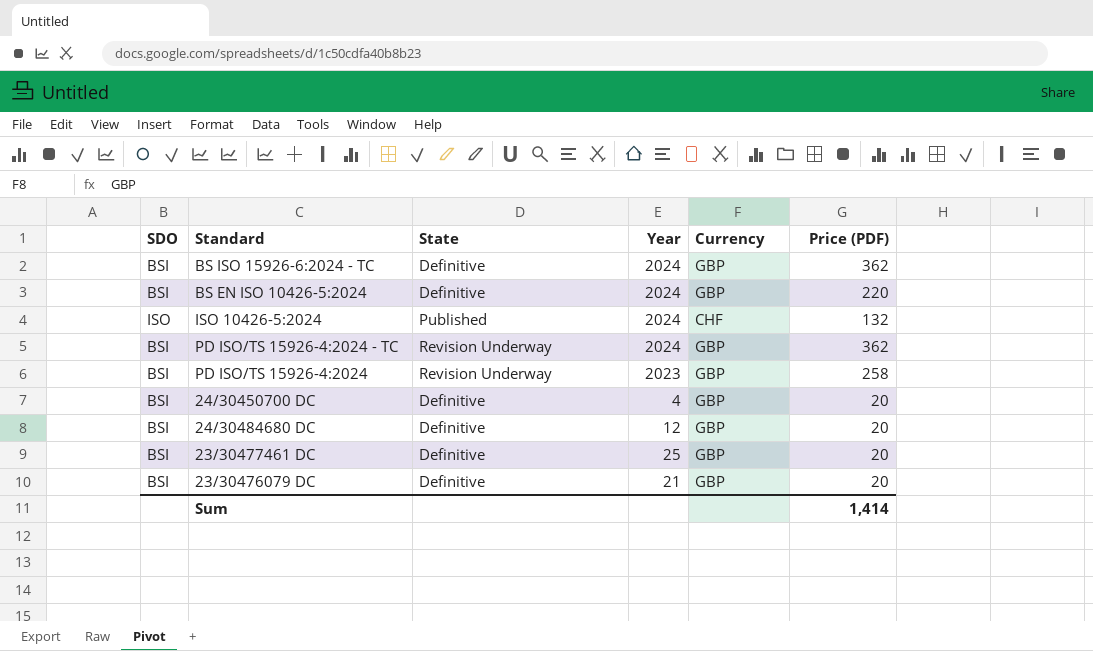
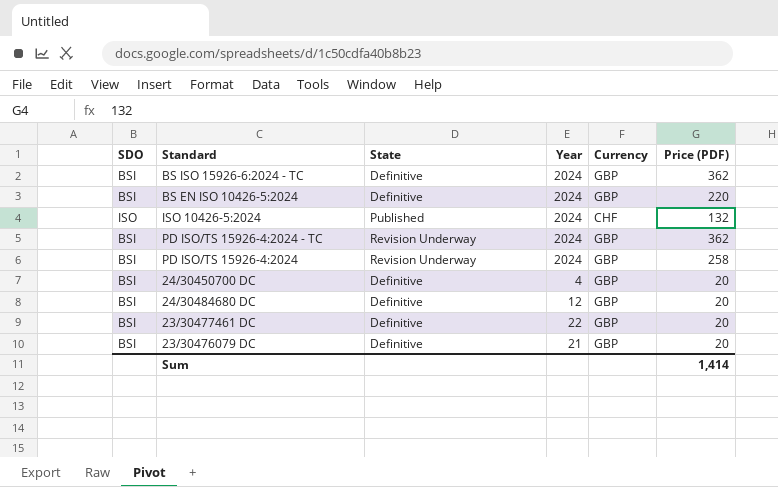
PD ISO/TS 15926-4:2024 | Year: 2023 -> 2024
23/30477461 DC | Year: 25 -> 22

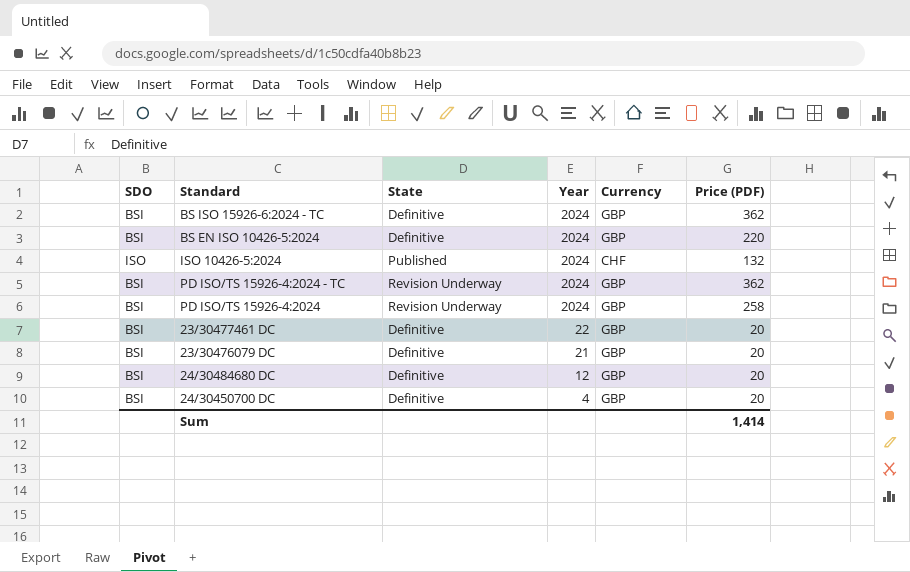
row order: none -> Year descending

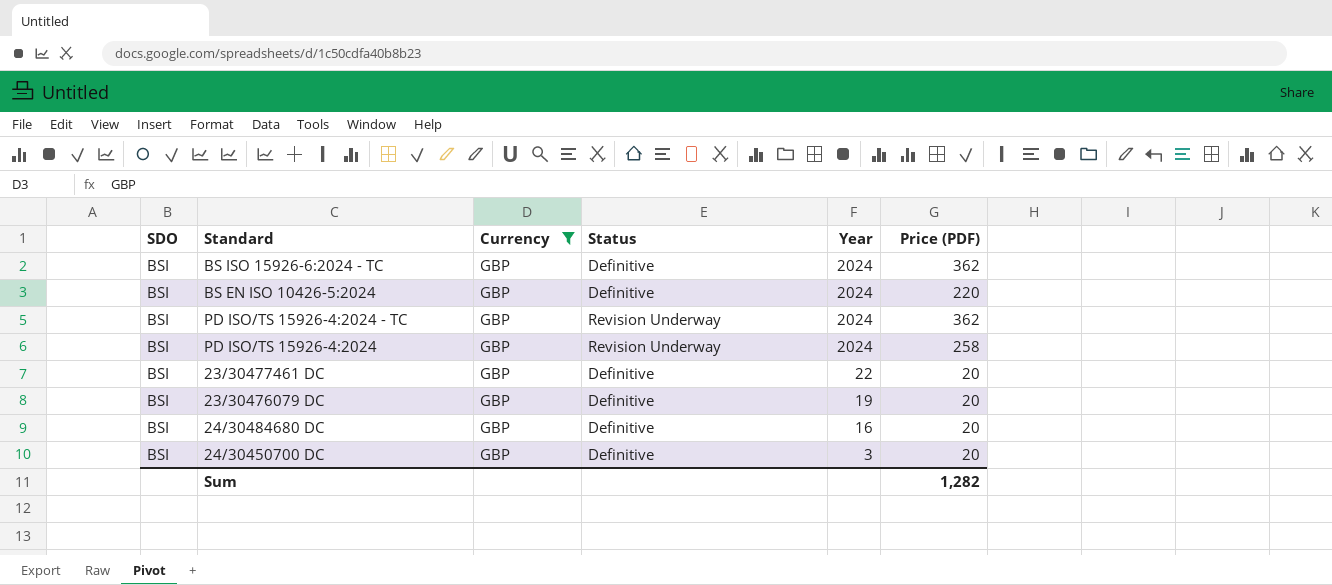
filter: none -> Currency = GBP
column Currency | position: 5 -> 3
column name: State -> Status
23/30476079 DC | Year: 21 -> 19
24/30484680 DC | Year: 12 -> 16
24/30450700 DC | Year: 4 -> 3
Sum | Price (PDF): 1,414 -> 1,282

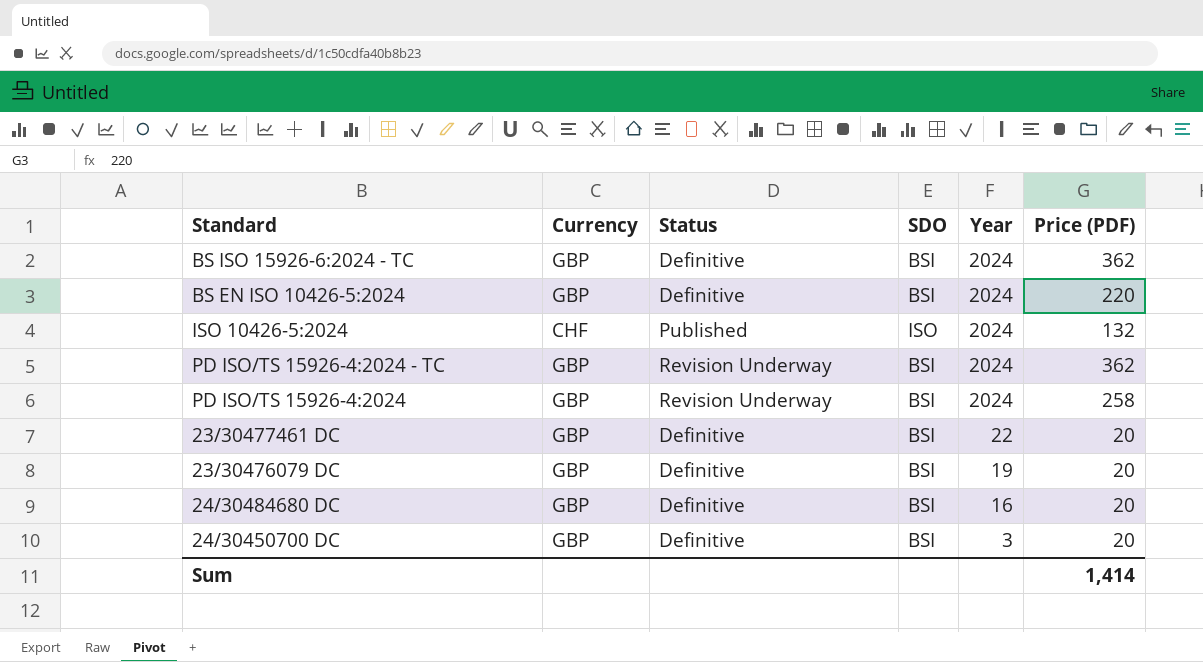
filter: Currency = GBP -> none
column SDO | position: 1 -> 4
Sum | Price (PDF): 1,282 -> 1,414

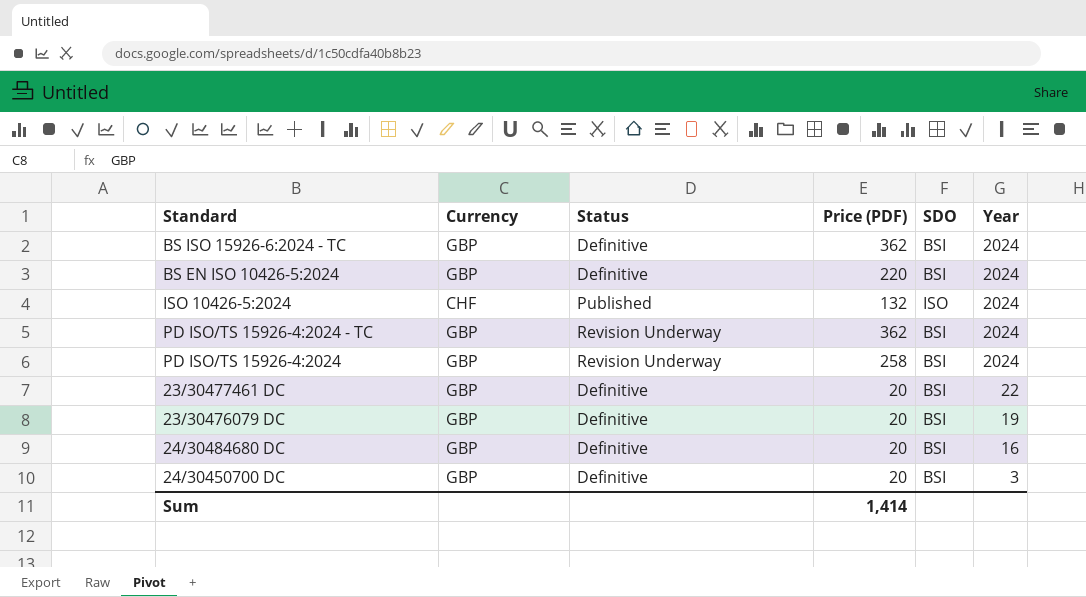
column Price (PDF) | position: 6 -> 4

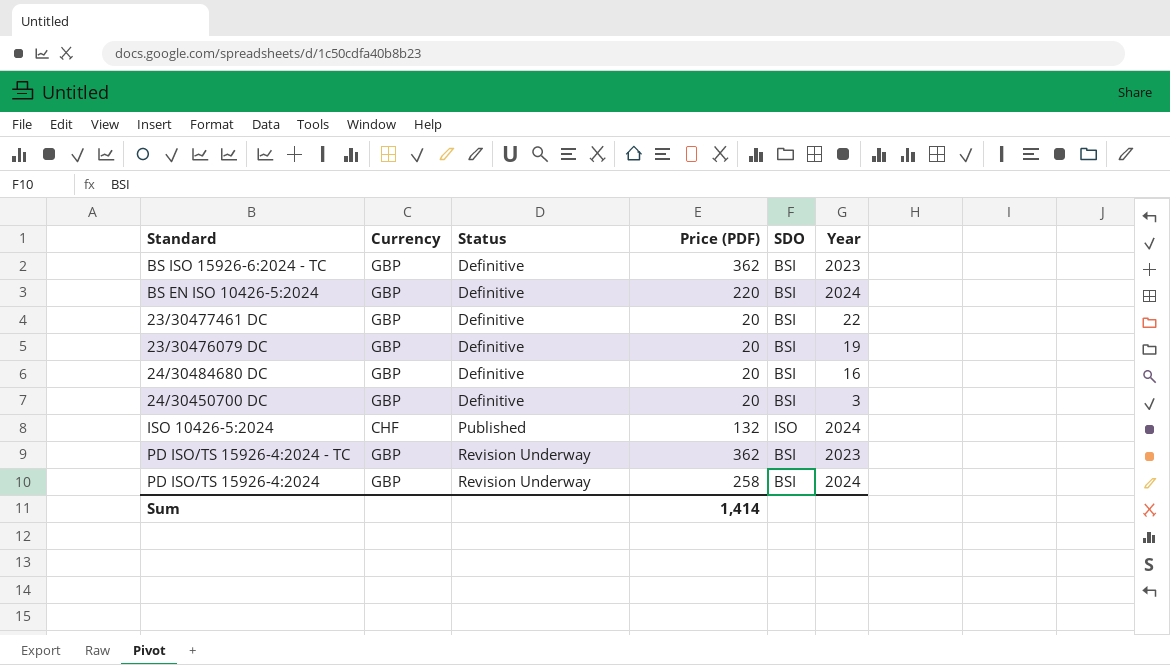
row order: Year descending -> Status ascending
BS ISO 15926-6:2024 - TC | Year: 2024 -> 2023
PD ISO/TS 15926-4:2024 - TC | Year: 2024 -> 2023

